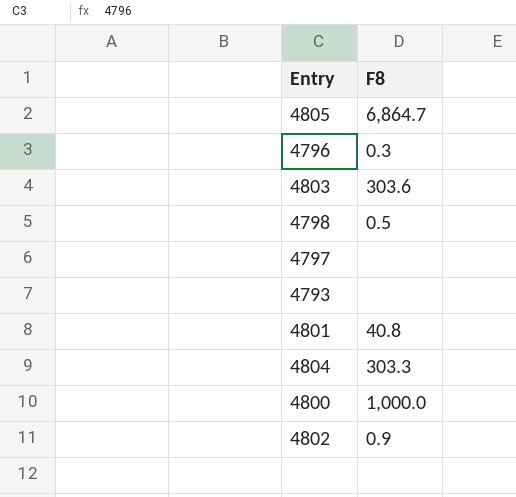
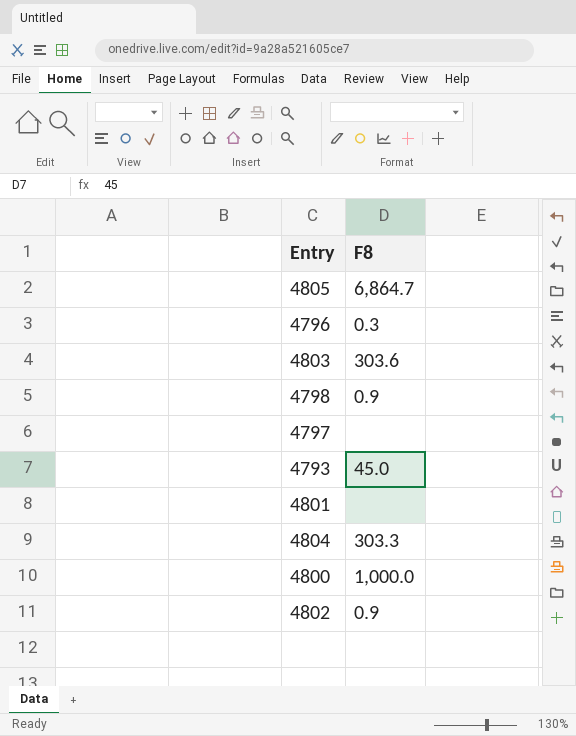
4798 | F8: 0.5 -> 0.9
4793 | F8: none -> 45.0
4801 | F8: 40.8 -> none

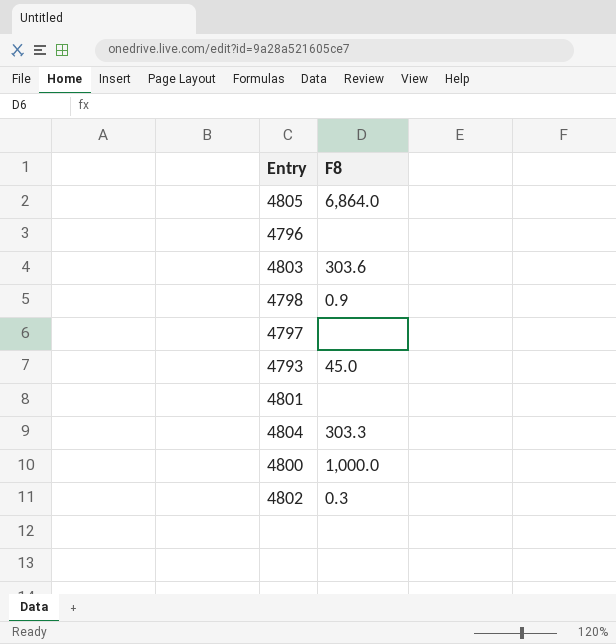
4805 | F8: 6,864.7 -> 6,864.0
4796 | F8: 0.3 -> none
4802 | F8: 0.9 -> 0.3

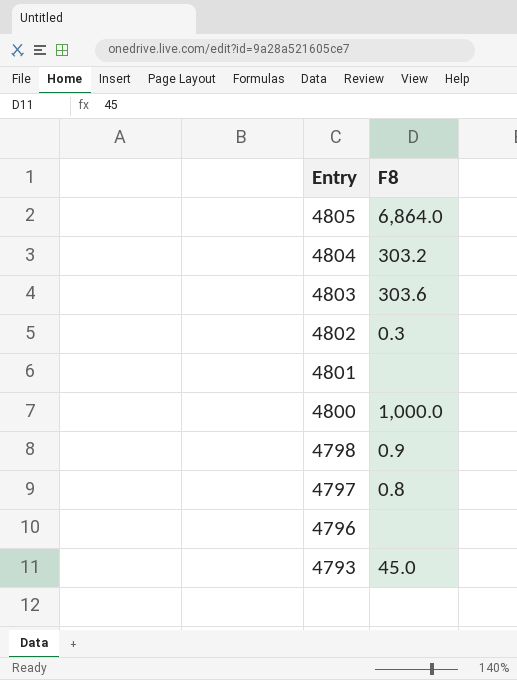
row order: none -> Entry descending
4804 | F8: 303.3 -> 303.2
4797 | F8: none -> 0.8

